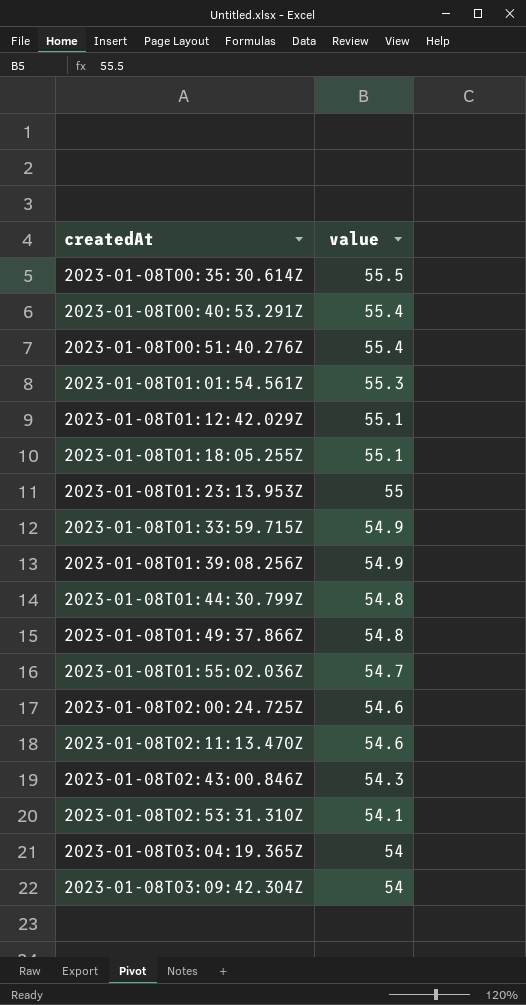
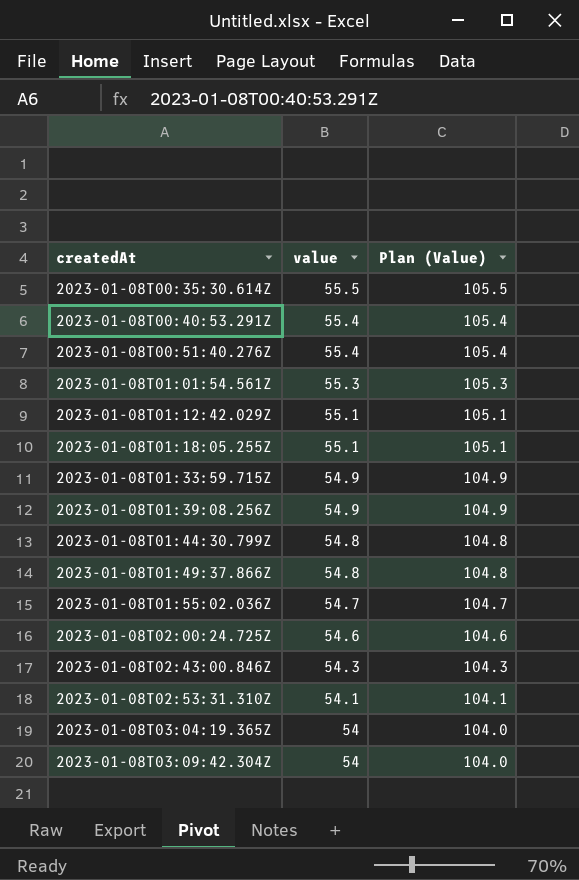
column Plan (Value) | formula: none -> [value] + 50
row 2023-01-08T01:23:13.953Z: 55 -> none
row 2023-01-08T02:11:13.470Z: 54.6 -> none

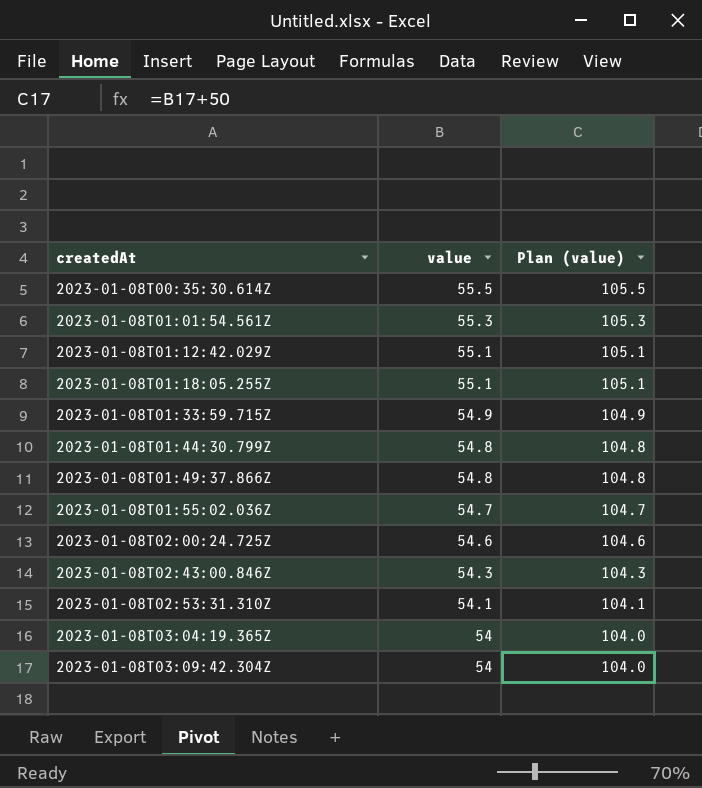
column name: Plan (Value) -> Plan (value)
row 2023-01-08T00:40:53.291Z: 55.4 | 105.4 -> none
row 2023-01-08T00:51:40.276Z: 55.4 | 105.4 -> none
row 2023-01-08T01:39:08.256Z: 54.9 | 104.9 -> none

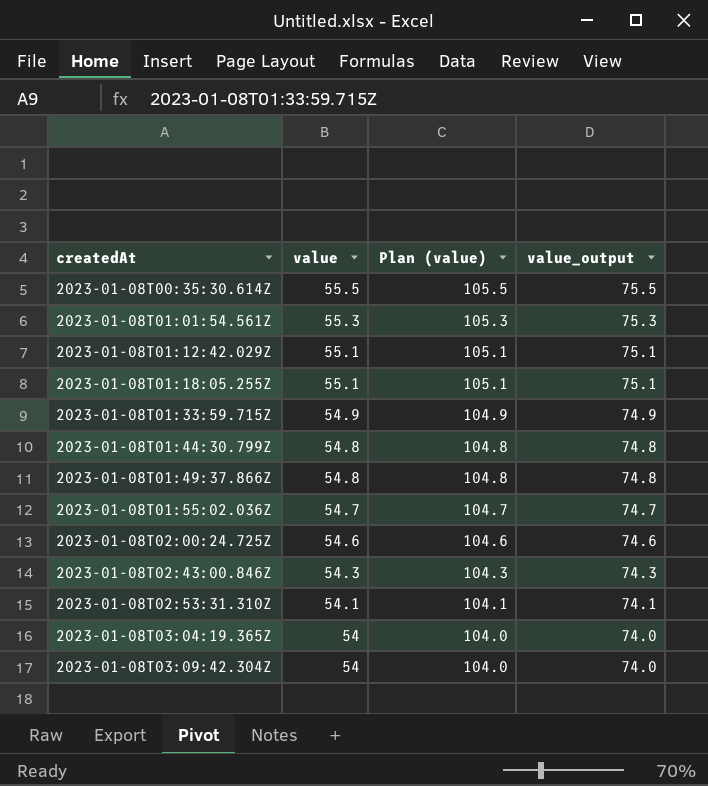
column value_output | formula: none -> [value] + 20

